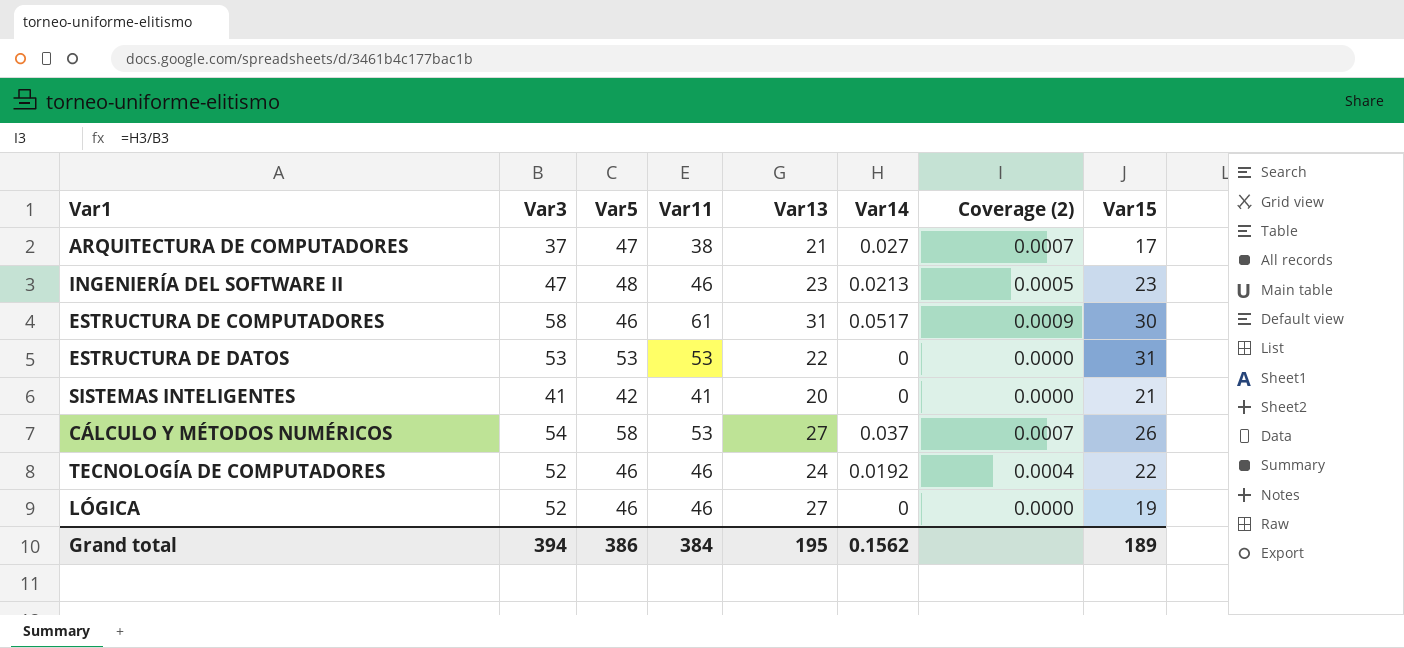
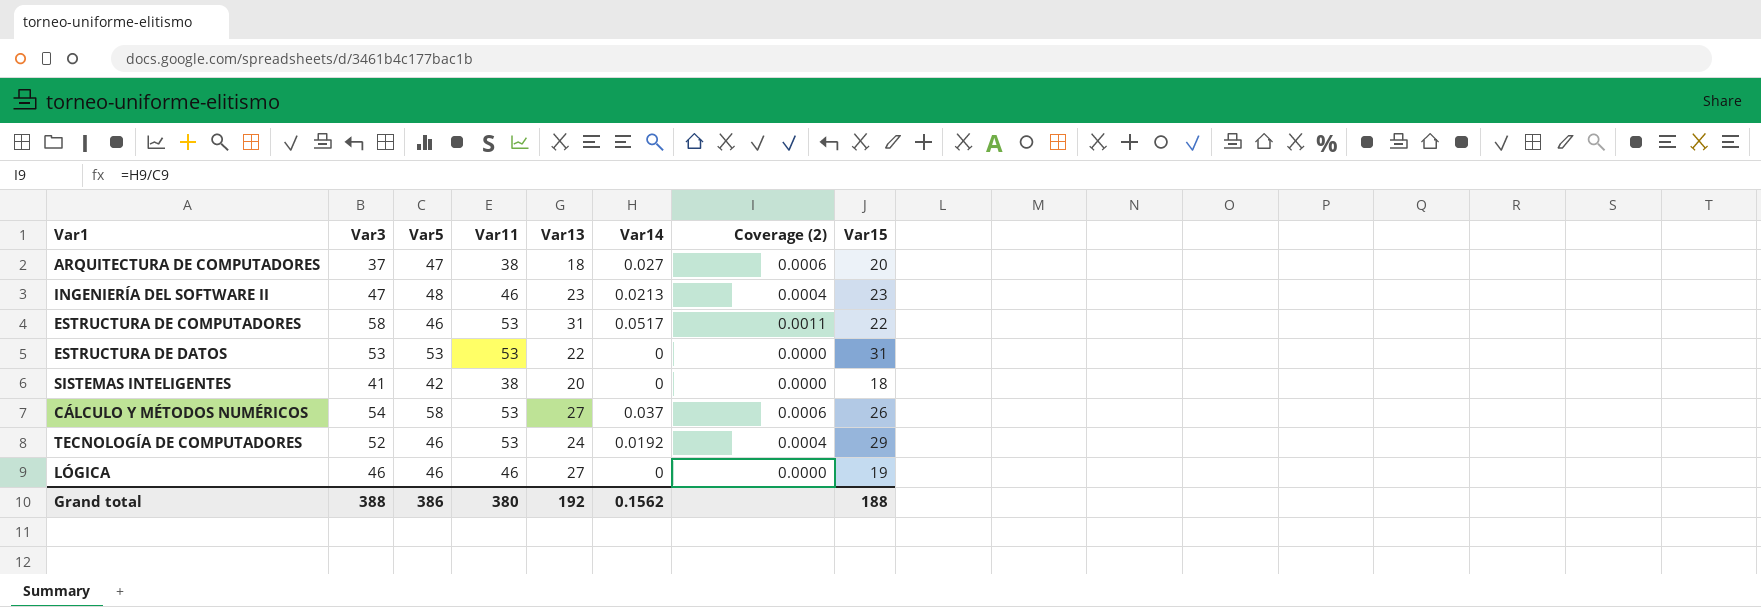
column Coverage (2) | formula: [Var14] / [Var3] -> [Var14] / [Var5]
ARQUITECTURA DE COMPUTADORES | Var13: 21 -> 18
ARQUITECTURA DE COMPUTADORES | Var15: 17 -> 20
ESTRUCTURA DE COMPUTADORES | Var11: 61 -> 53
ESTRUCTURA DE COMPUTADORES | Var15: 30 -> 22
SISTEMAS INTELIGENTES | Var11: 41 -> 38
SISTEMAS INTELIGENTES | Var15: 21 -> 18
TECNOLOGÍA DE COMPUTADORES | Var11: 46 -> 53
TECNOLOGÍA DE COMPUTADORES | Var15: 22 -> 29
LÓGICA | Var3: 52 -> 46
Grand total | Var3: 394 -> 388
Grand total | Var11: 384 -> 380
Grand total | Var13: 195 -> 192
Grand total | Var15: 189 -> 188

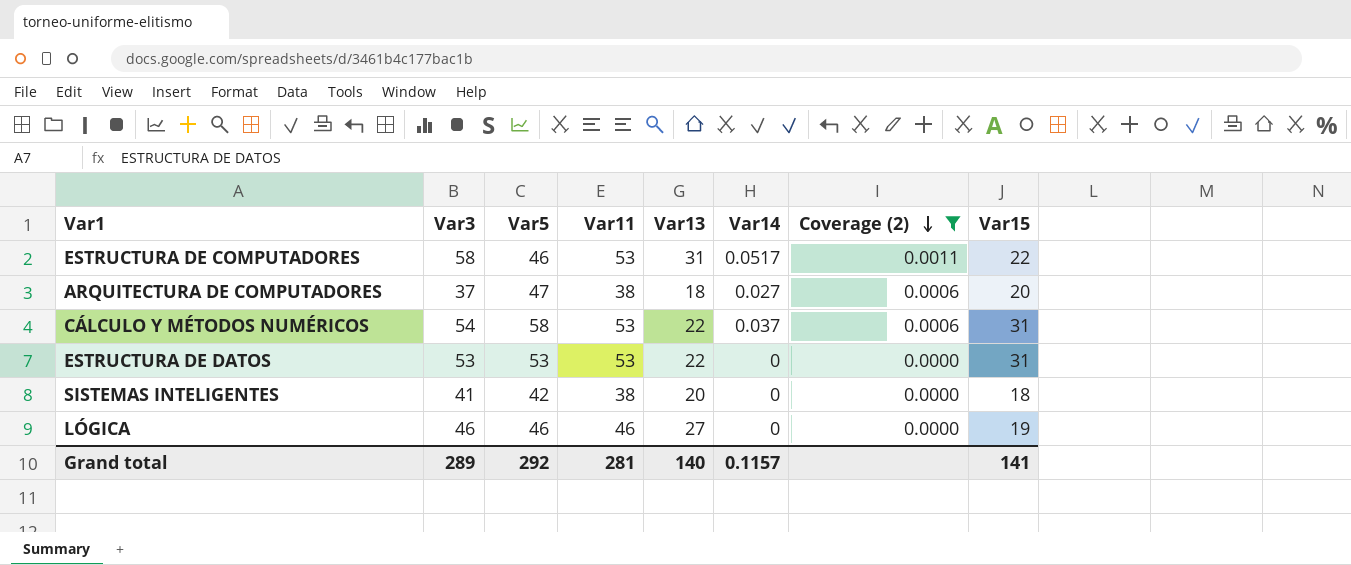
filter: none -> Coverage (2) != 0.0004
row order: none -> Coverage (2) descending
CÁLCULO Y MÉTODOS NUMÉRICOS | Var13: 27 -> 22
CÁLCULO Y MÉTODOS NUMÉRICOS | Var15: 26 -> 31
Grand total | Var3: 388 -> 289
Grand total | Var5: 386 -> 292
Grand total | Var11: 380 -> 281
Grand total | Var13: 192 -> 140
Grand total | Var14: 0.1562 -> 0.1157
Grand total | Var15: 188 -> 141

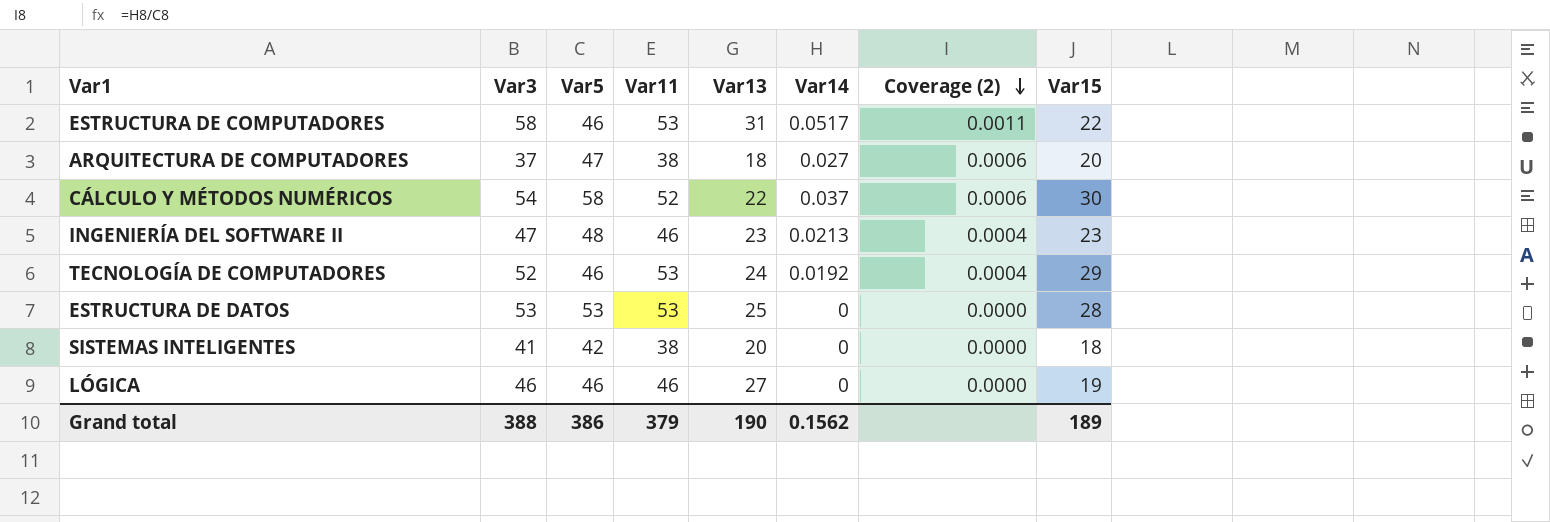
filter: Coverage (2) != 0.0004 -> none
CÁLCULO Y MÉTODOS NUMÉRICOS | Var11: 53 -> 52
CÁLCULO Y MÉTODOS NUMÉRICOS | Var15: 31 -> 30
ESTRUCTURA DE DATOS | Var13: 22 -> 25
ESTRUCTURA DE DATOS | Var15: 31 -> 28
Grand total | Var3: 289 -> 388
Grand total | Var5: 292 -> 386
Grand total | Var11: 281 -> 379
Grand total | Var13: 140 -> 190
Grand total | Var14: 0.1157 -> 0.1562
Grand total | Var15: 141 -> 189

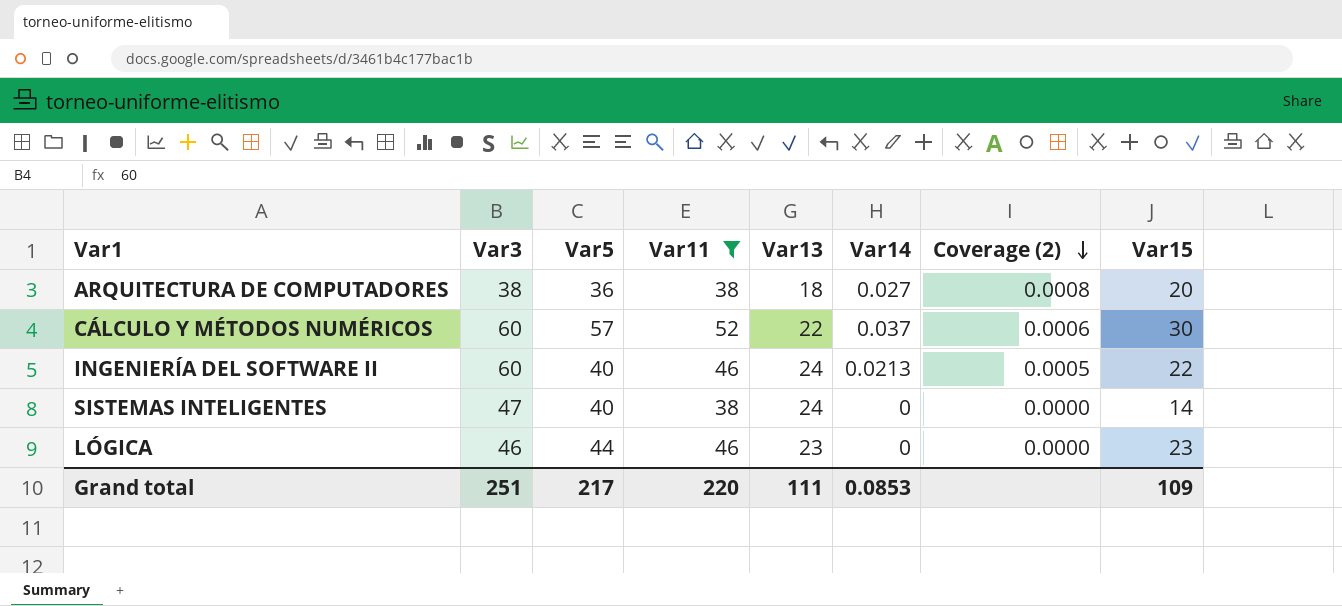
filter: none -> Var11 != 53
ARQUITECTURA DE COMPUTADORES | Var3: 37 -> 38
ARQUITECTURA DE COMPUTADORES | Var5: 47 -> 36
ARQUITECTURA DE COMPUTADORES | Coverage (2): 0.0006 -> 0.0008
CÁLCULO Y MÉTODOS NUMÉRICOS | Var3: 54 -> 60
CÁLCULO Y MÉTODOS NUMÉRICOS | Var5: 58 -> 57
INGENIERÍA DEL SOFTWARE II | Var3: 47 -> 60
INGENIERÍA DEL SOFTWARE II | Var5: 48 -> 40
INGENIERÍA DEL SOFTWARE II | Var13: 23 -> 24
INGENIERÍA DEL SOFTWARE II | Coverage (2): 0.0004 -> 0.0005
INGENIERÍA DEL SOFTWARE II | Var15: 23 -> 22
SISTEMAS INTELIGENTES | Var3: 41 -> 47
SISTEMAS INTELIGENTES | Var5: 42 -> 40
SISTEMAS INTELIGENTES | Var13: 20 -> 24
SISTEMAS INTELIGENTES | Var15: 18 -> 14
LÓGICA | Var5: 46 -> 44
LÓGICA | Var13: 27 -> 23
LÓGICA | Var15: 19 -> 23
Grand total | Var3: 388 -> 251
Grand total | Var5: 386 -> 217
Grand total | Var11: 379 -> 220
Grand total | Var13: 190 -> 111
Grand total | Var14: 0.1562 -> 0.0853
Grand total | Var15: 189 -> 109

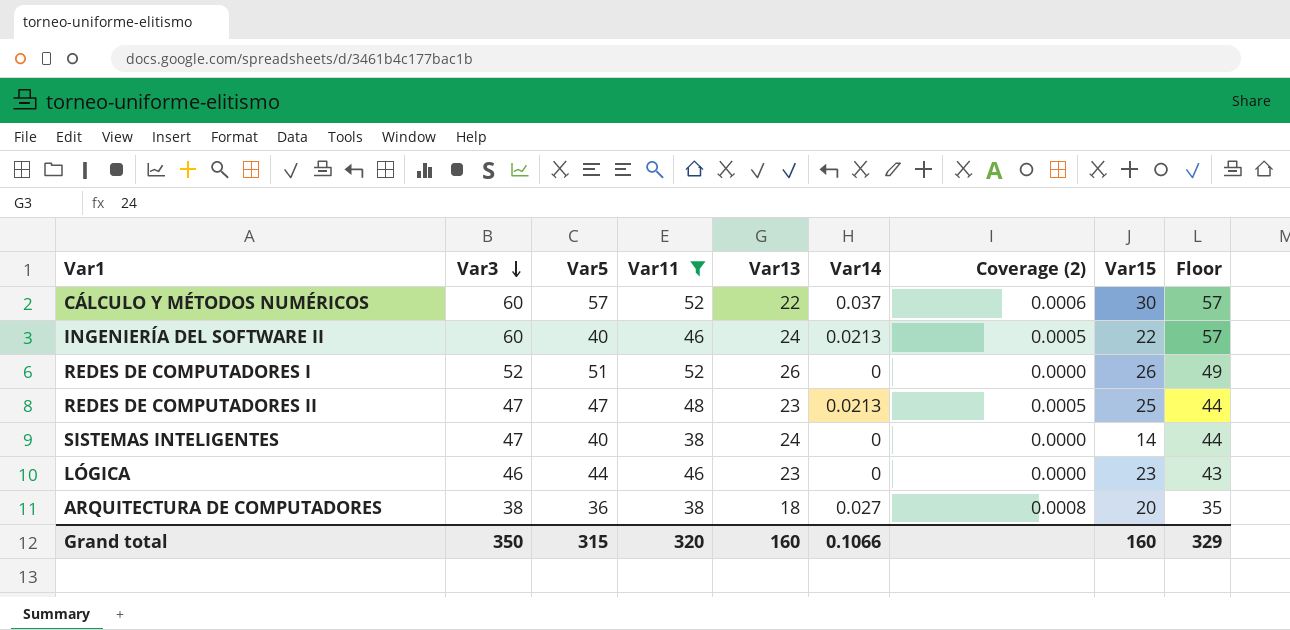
row order: Coverage (2) descending -> Var3 descending
column Floor | formula: none -> [Var3] - 3
row REDES DE COMPUTADORES I: none -> 52 | 51 | 52 | 26 | 0 | 0.0000 | 26 | 49
row REDES DE COMPUTADORES II: none -> 47 | 47 | 48 | 23 | 0.0213 | 0.0005 | 25 | 44
Grand total | Var3: 251 -> 350
Grand total | Var5: 217 -> 315
Grand total | Var11: 220 -> 320
Grand total | Var13: 111 -> 160
Grand total | Var14: 0.0853 -> 0.1066
Grand total | Var15: 109 -> 160

